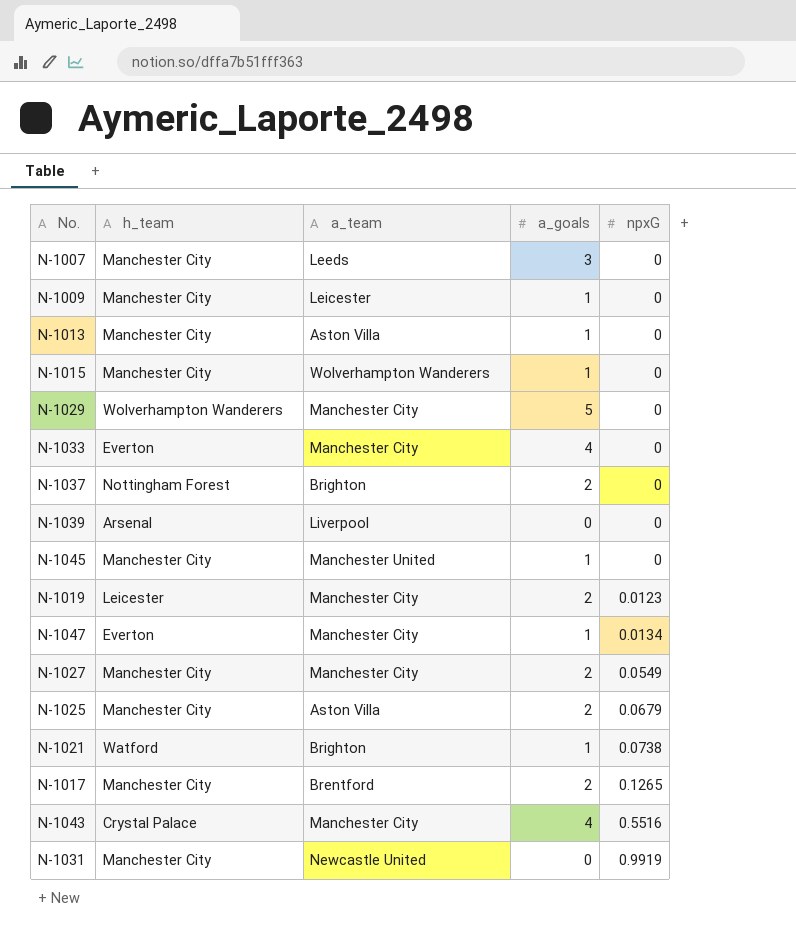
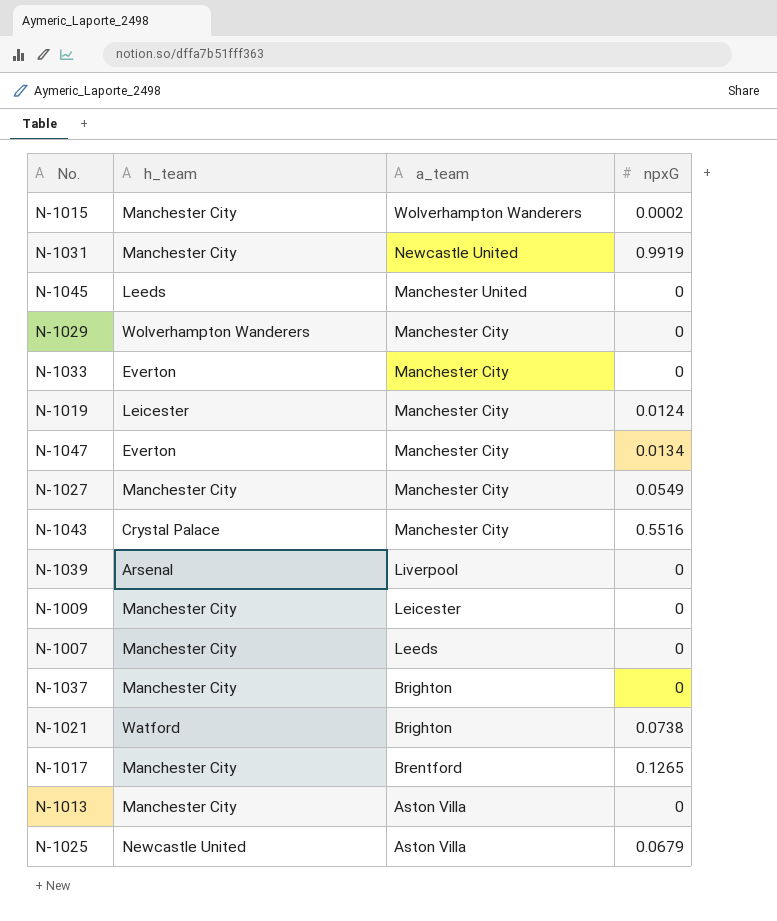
row order: npxG ascending -> a_team descending
column a_goals | position: 4 -> none
N-1015 | npxG: 0 -> 0.0002
N-1045 | h_team: Manchester City -> Leeds
N-1019 | npxG: 0.0123 -> 0.0124
N-1037 | h_team: Nottingham Forest -> Manchester City
N-1025 | h_team: Manchester City -> Newcastle United

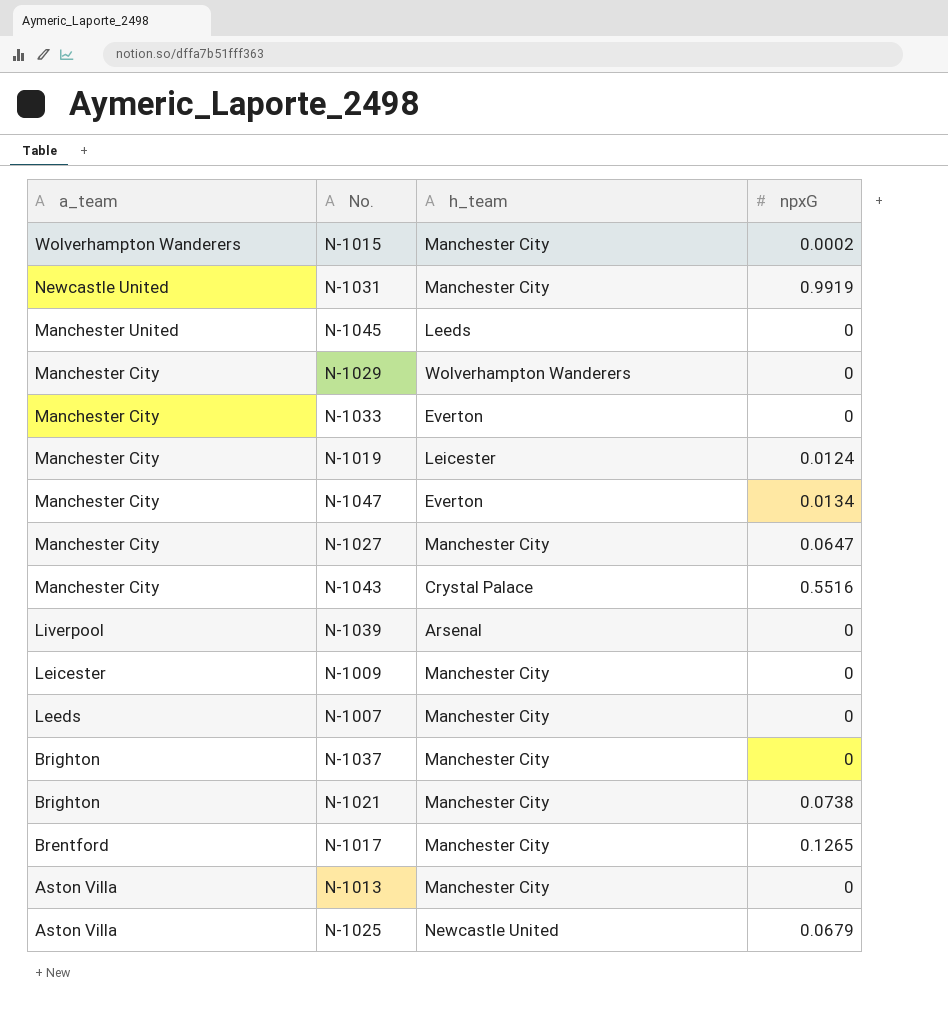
column a_team | position: 3 -> 1
N-1027 | npxG: 0.0549 -> 0.0647
N-1021 | h_team: Watford -> Manchester City

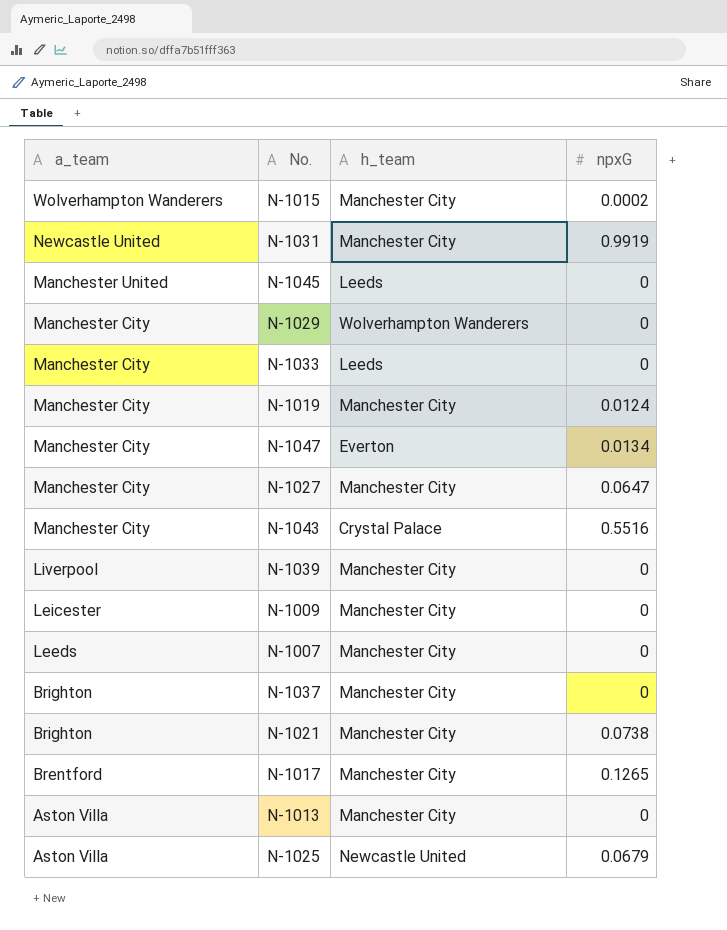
N-1033 | h_team: Everton -> Leeds
N-1019 | h_team: Leicester -> Manchester City
N-1039 | h_team: Arsenal -> Manchester City

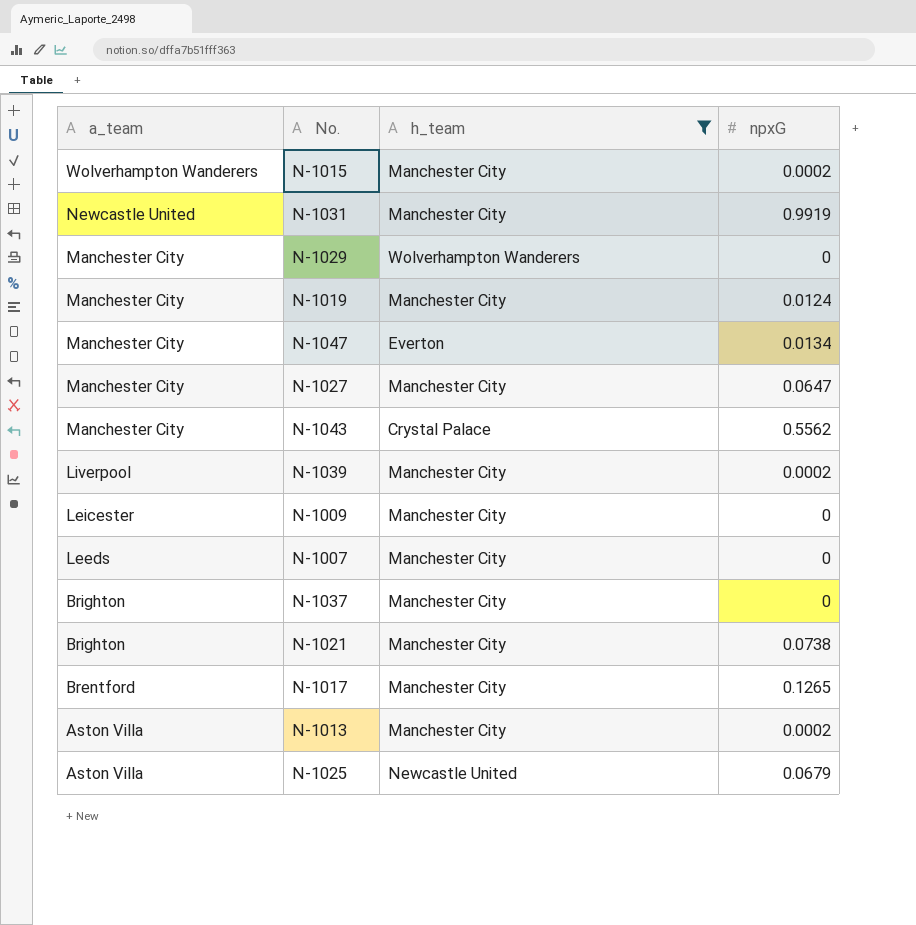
filter: none -> h_team != Leeds
N-1043 | npxG: 0.5516 -> 0.5562
N-1039 | npxG: 0 -> 0.0002
N-1013 | npxG: 0 -> 0.0002

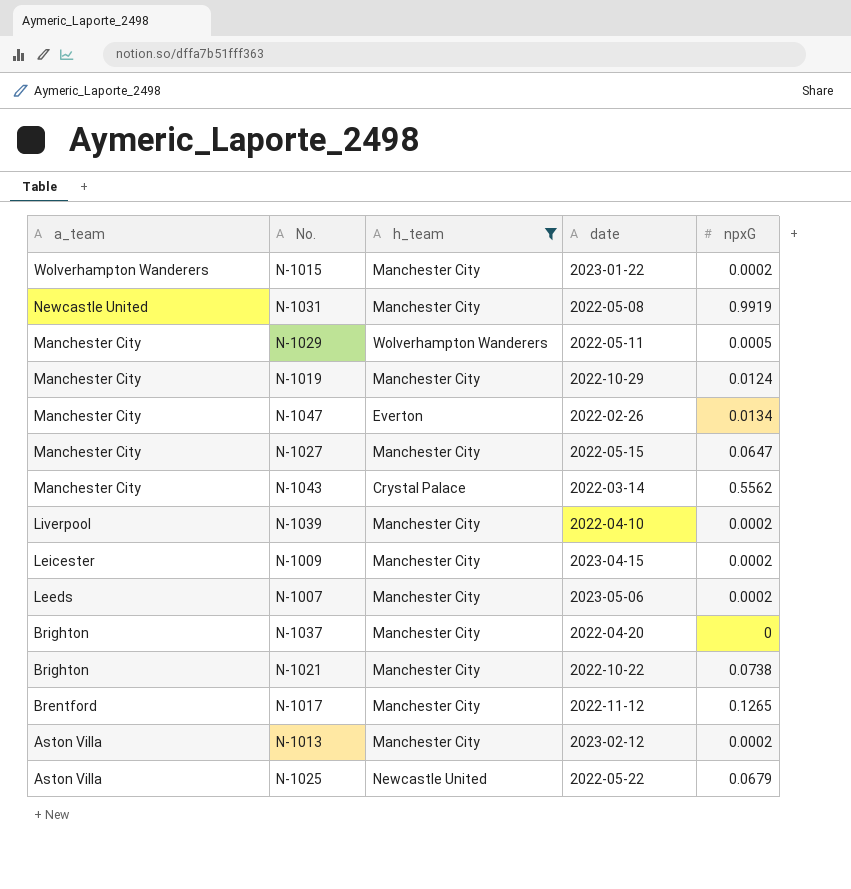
column date | position: none -> 4
N-1029 | npxG: 0 -> 0.0005
N-1009 | npxG: 0 -> 0.0002
N-1007 | npxG: 0 -> 0.0002

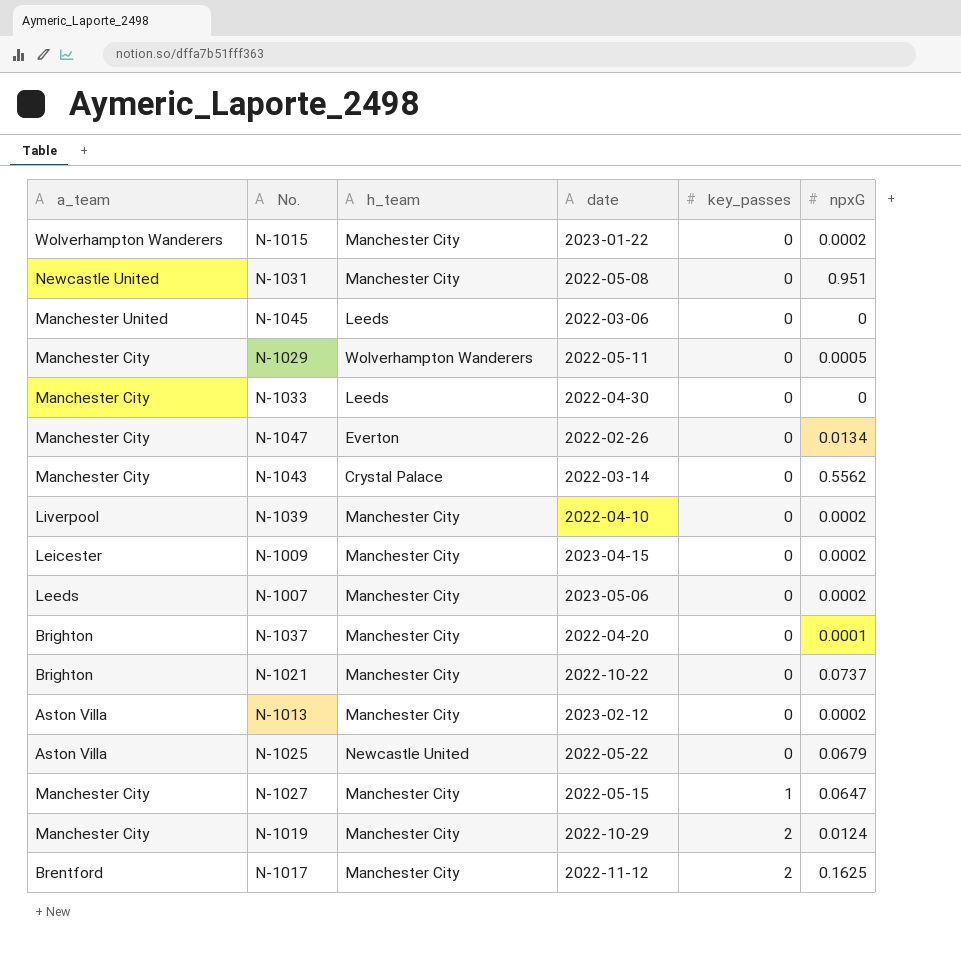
filter: h_team != Leeds -> none
row order: a_team descending -> key_passes ascending
column key_passes | position: none -> 5
N-1031 | npxG: 0.9919 -> 0.951
N-1037 | npxG: 0 -> 0.0001
N-1021 | npxG: 0.0738 -> 0.0737
N-1017 | npxG: 0.1265 -> 0.1625

